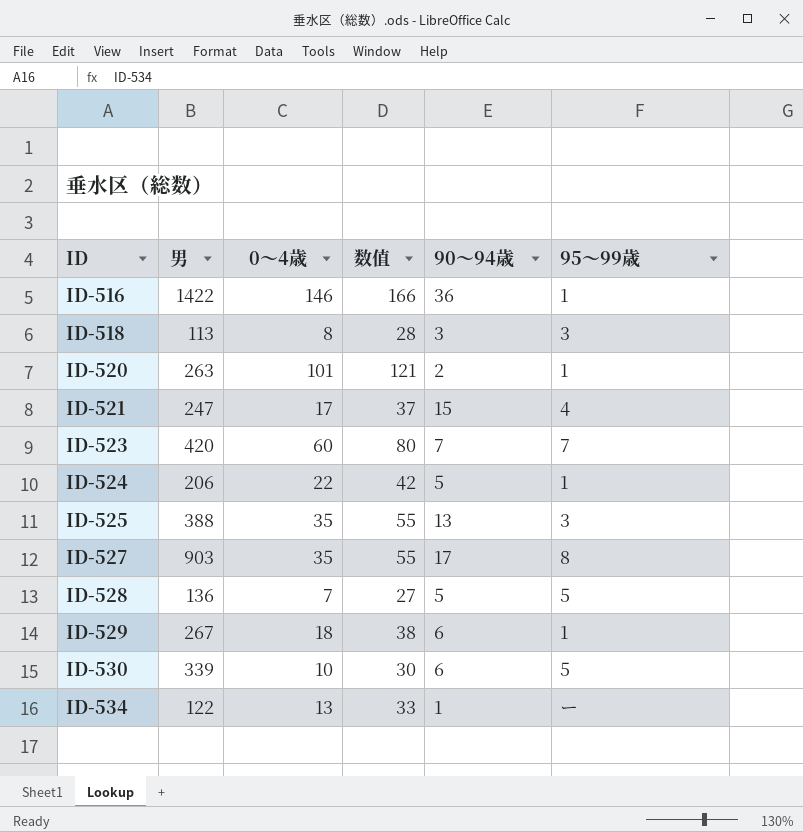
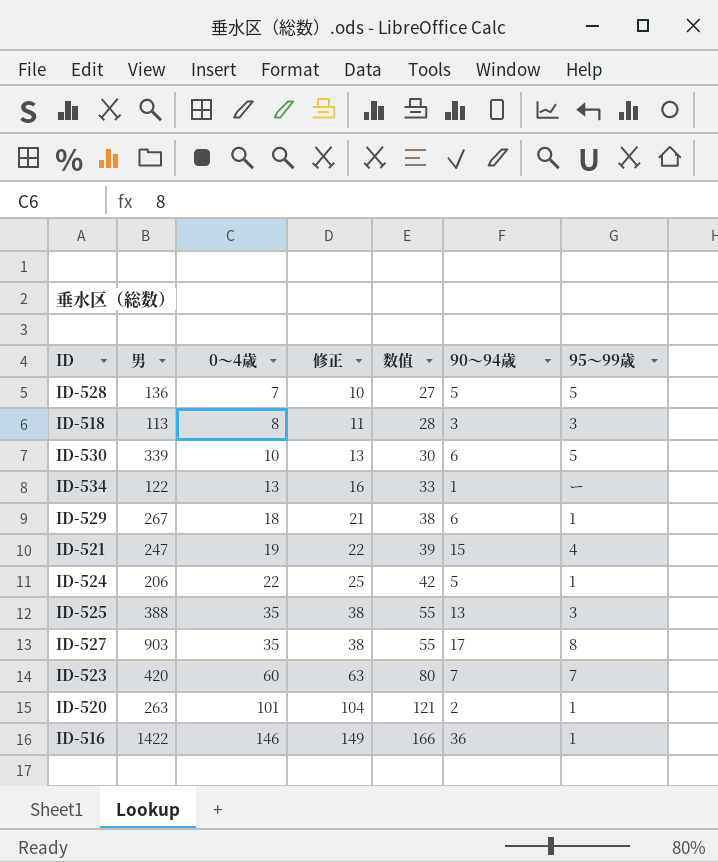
row order: ID ascending -> 0～4歳 ascending
column 修正 | formula: none -> [0～4歳] + 3
ID-521 | 0～4歳: 17 -> 19
ID-521 | 数值: 37 -> 39

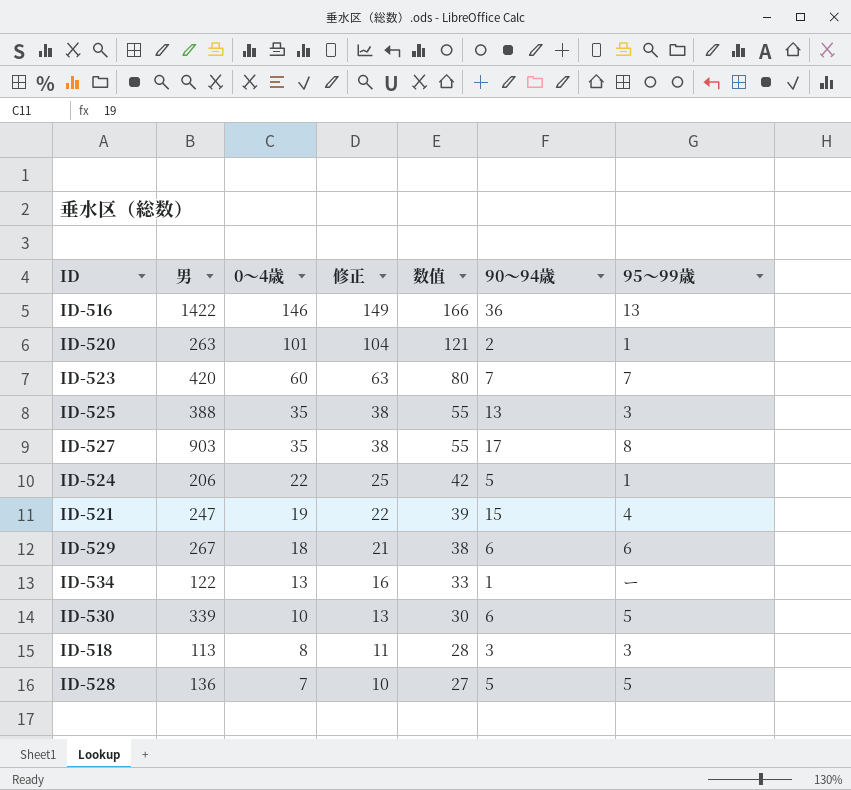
row order: 0～4歳 ascending -> 0～4歳 descending
ID-516 | 95～99歳: 1 -> 13
ID-529 | 95～99歳: 1 -> 6

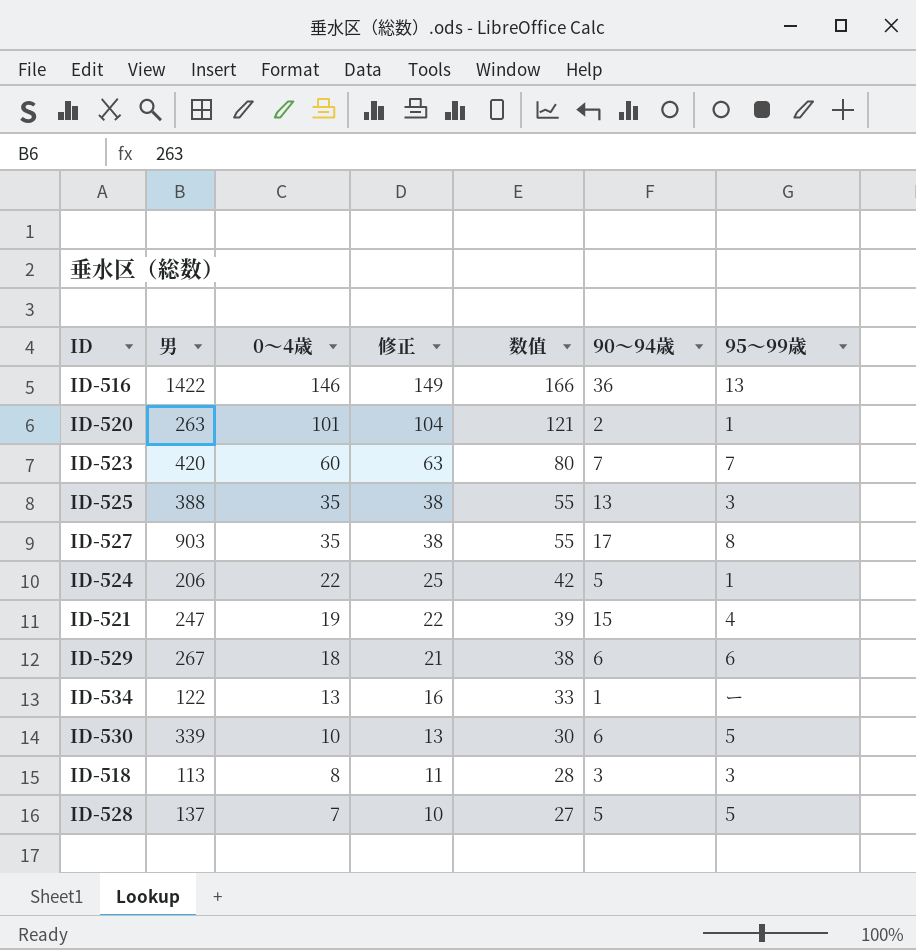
ID-528 | 男: 136 -> 137

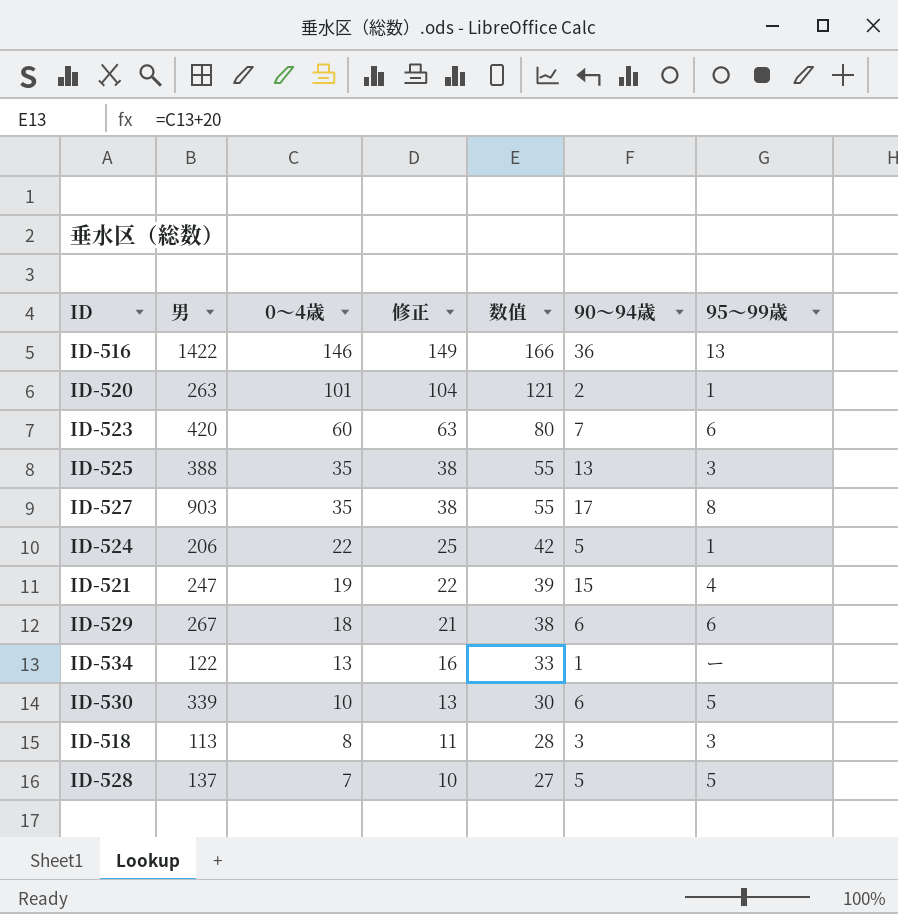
ID-523 | 95～99歳: 7 -> 6

